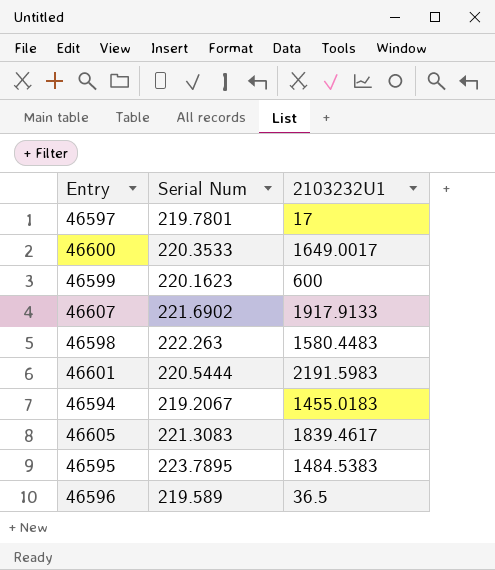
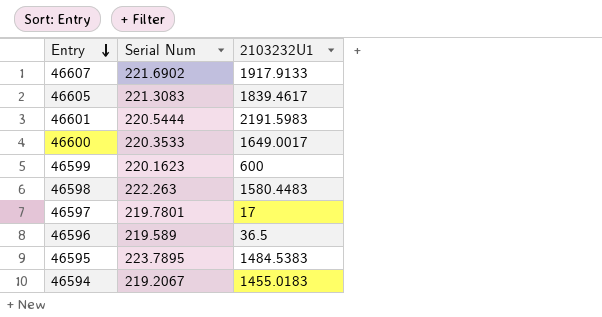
row order: none -> Entry descending

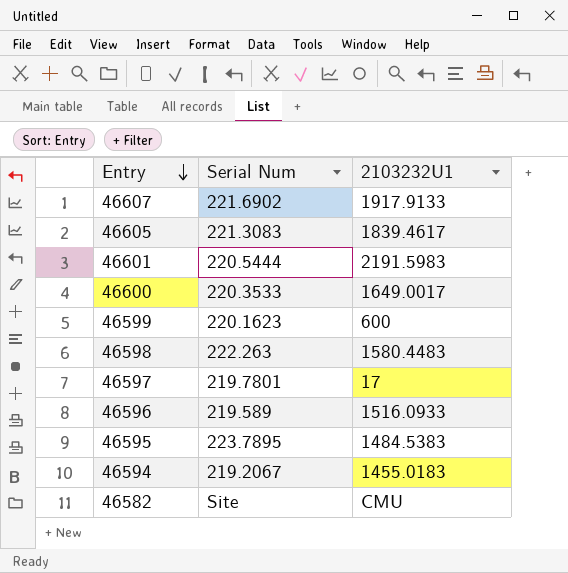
46596 | 2103232U1: 36.5 -> 1516.0933
row 46582: none -> Site | CMU

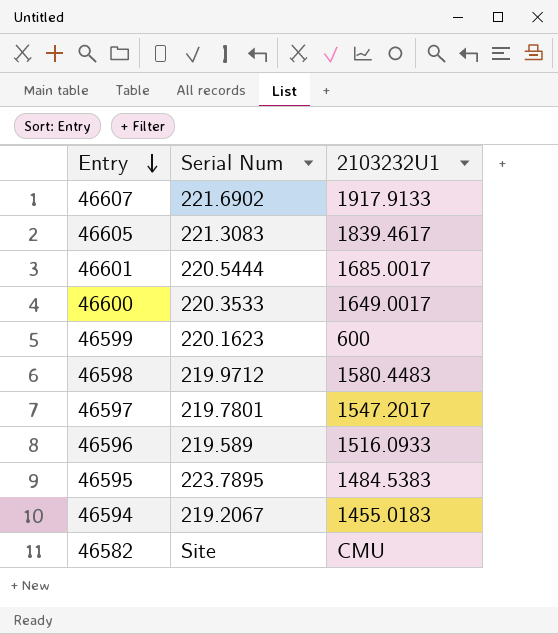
46601 | 2103232U1: 2191.5983 -> 1685.0017
46598 | Serial Num: 222.263 -> 219.9712
46597 | 2103232U1: 17 -> 1547.2017

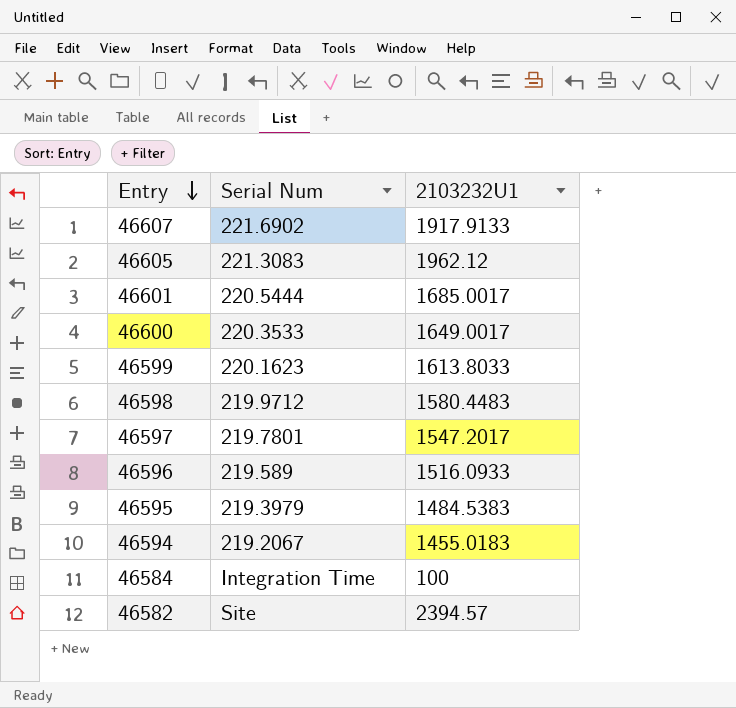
46605 | 2103232U1: 1839.4617 -> 1962.12
46599 | 2103232U1: 600 -> 1613.8033
46595 | Serial Num: 223.7895 -> 219.3979
row 46584: none -> Integration Time | 100
46582 | 2103232U1: CMU -> 2394.57

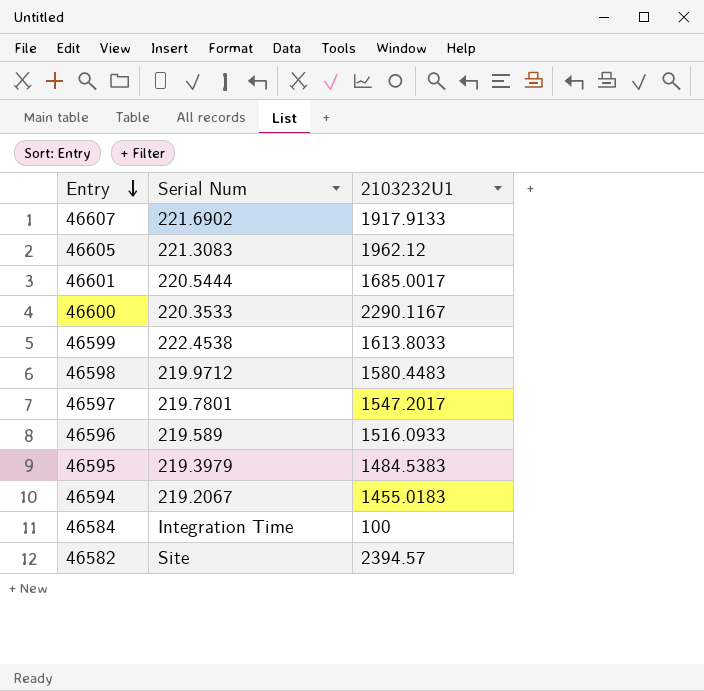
46600 | 2103232U1: 1649.0017 -> 2290.1167
46599 | Serial Num: 220.1623 -> 222.4538

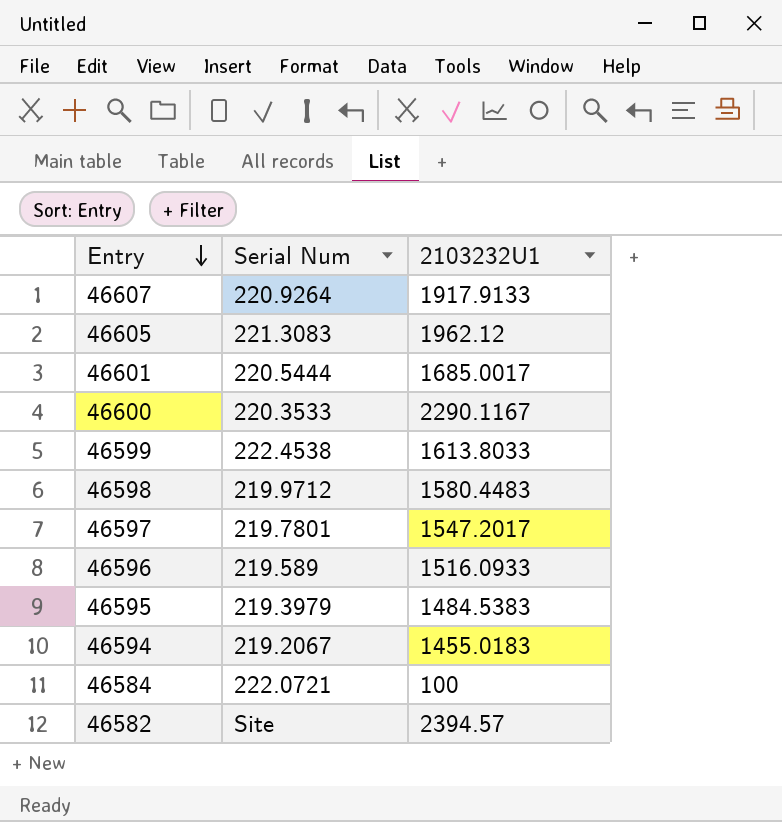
46607 | Serial Num: 221.6902 -> 220.9264
46584 | Serial Num: Integration Time -> 222.0721

